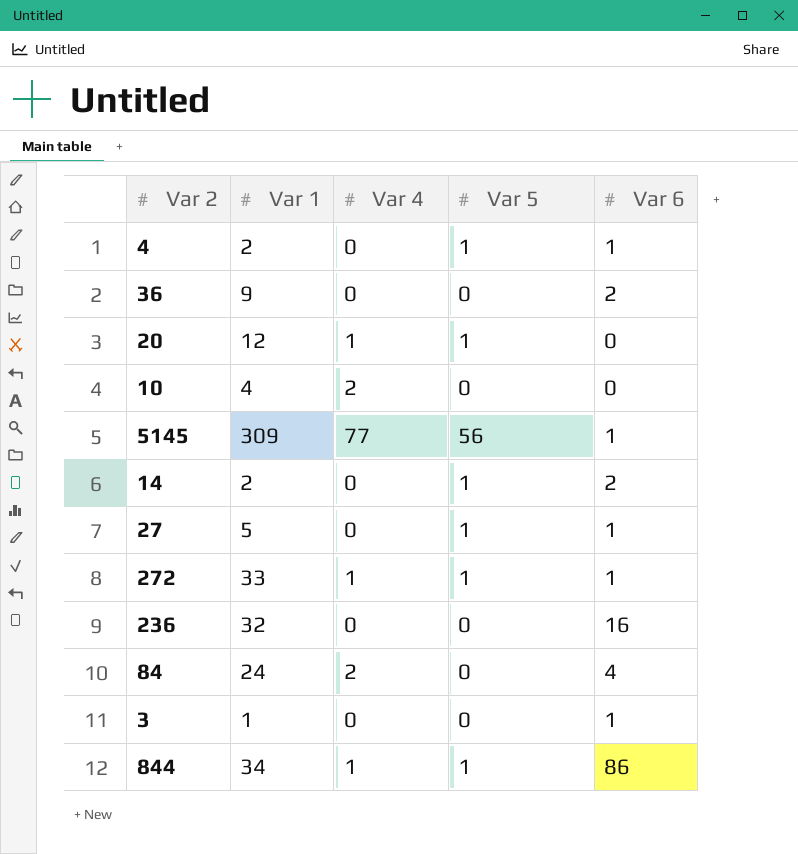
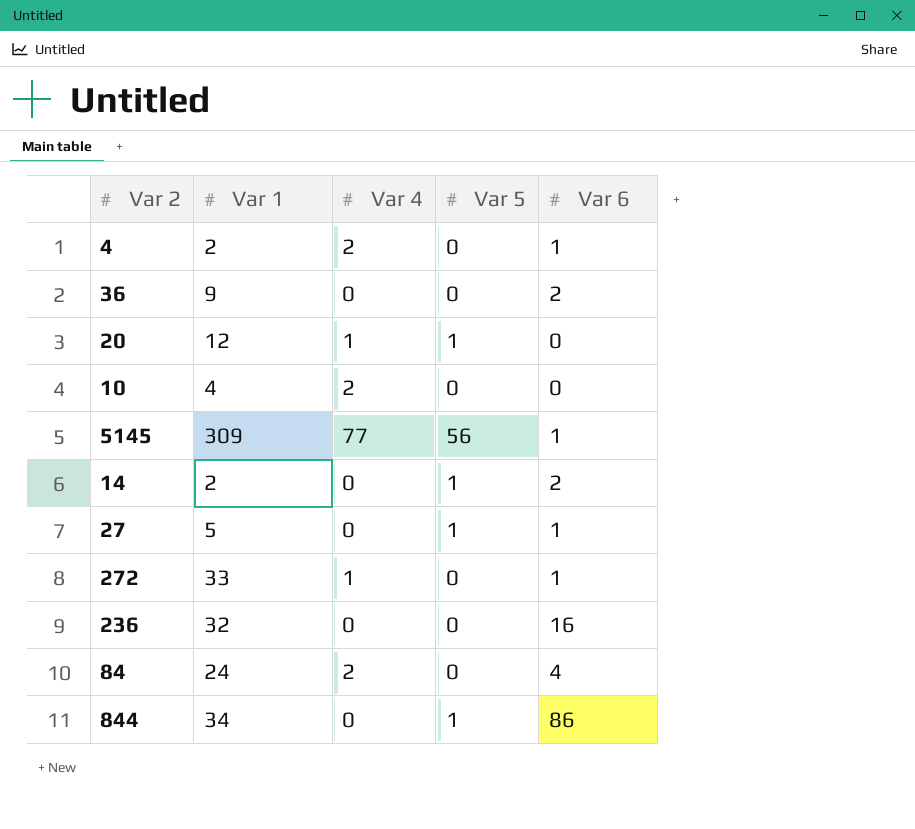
row 3: 1 | 0 | 0 | 1 -> none
4 | Var 4: 0 -> 2
4 | Var 5: 1 -> 0
272 | Var 5: 1 -> 0
844 | Var 4: 1 -> 0

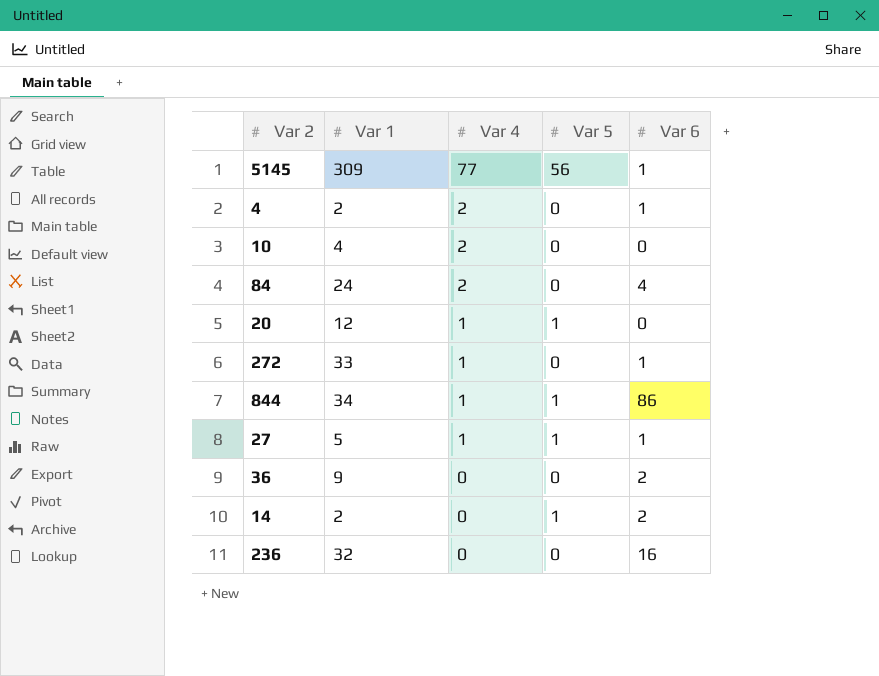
row order: none -> Var 4 descending
844 | Var 4: 0 -> 1
27 | Var 4: 0 -> 1

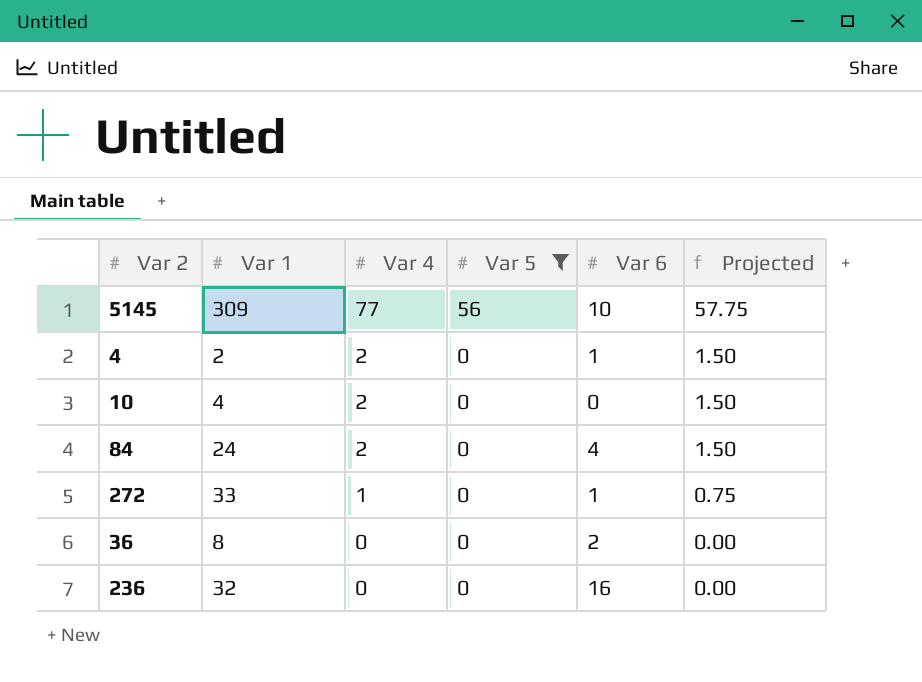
filter: none -> Var 5 != 1
column Projected | formula: none -> [Var 4] * 0.75
5145 | Var 6: 1 -> 10
36 | Var 1: 9 -> 8

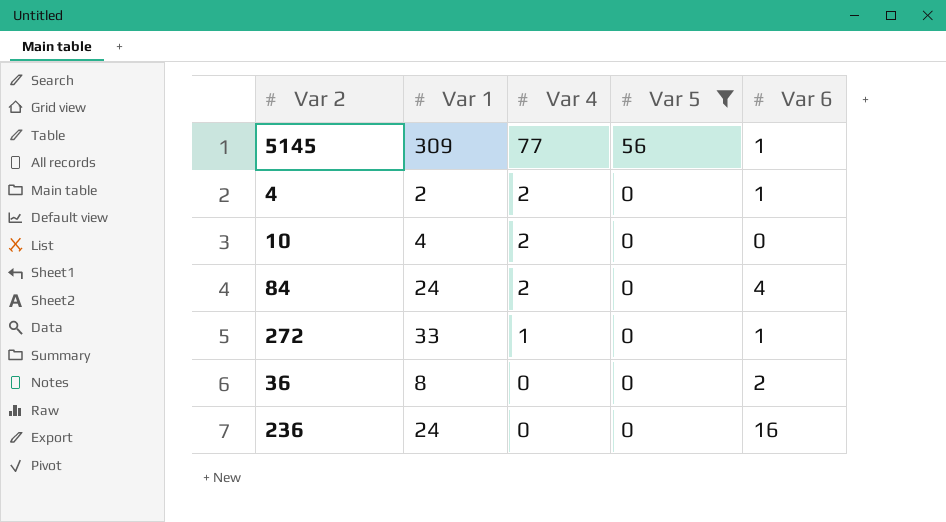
column Projected | formula: [Var 4] * 0.75 -> none
5145 | Var 6: 10 -> 1
236 | Var 1: 32 -> 24

